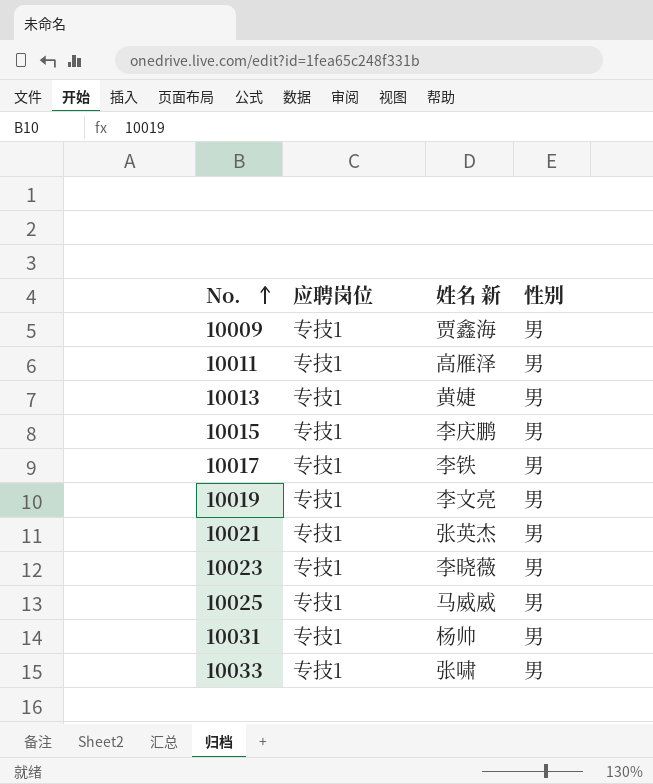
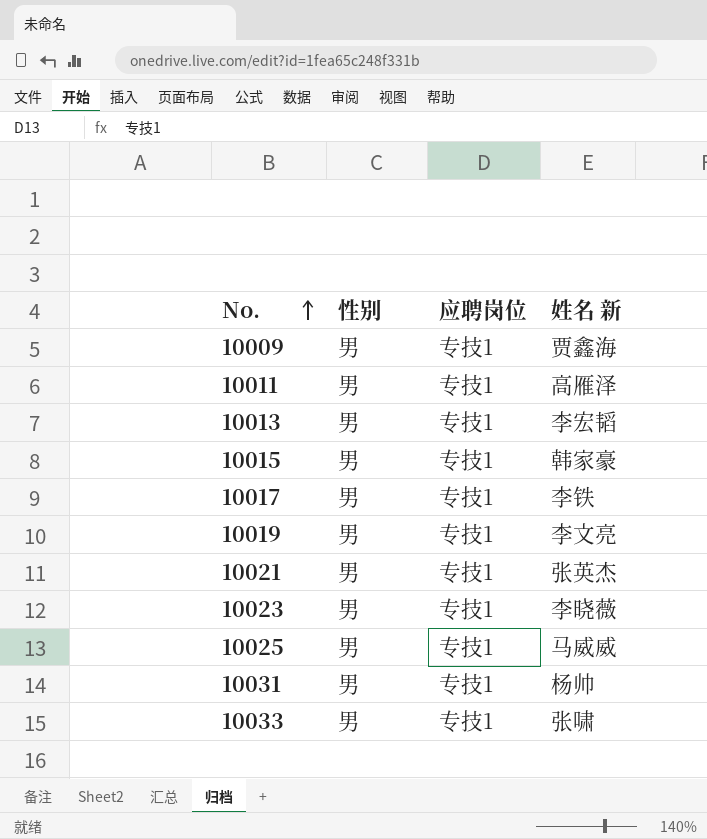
column 性别 | position: 4 -> 2
10013 | 姓名 新: 黄婕 -> 李宏韬
10015 | 姓名 新: 李庆鹏 -> 韩家豪

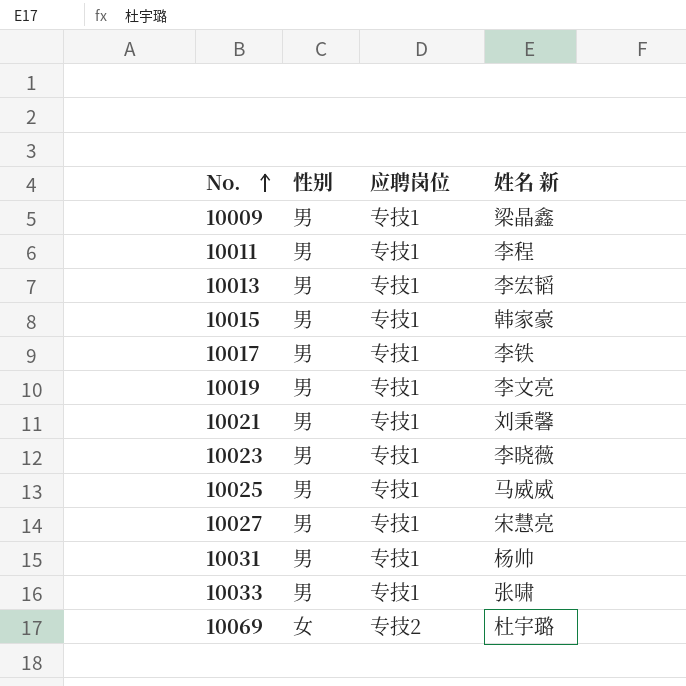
10009 | 姓名 新: 贾鑫海 -> 梁晶鑫
10011 | 姓名 新: 高雁泽 -> 李程
10021 | 姓名 新: 张英杰 -> 刘秉馨
row 10027: none -> 男 | 专技1 | 宋慧亮
row 10069: none -> 女 | 专技2 | 杜宇璐

